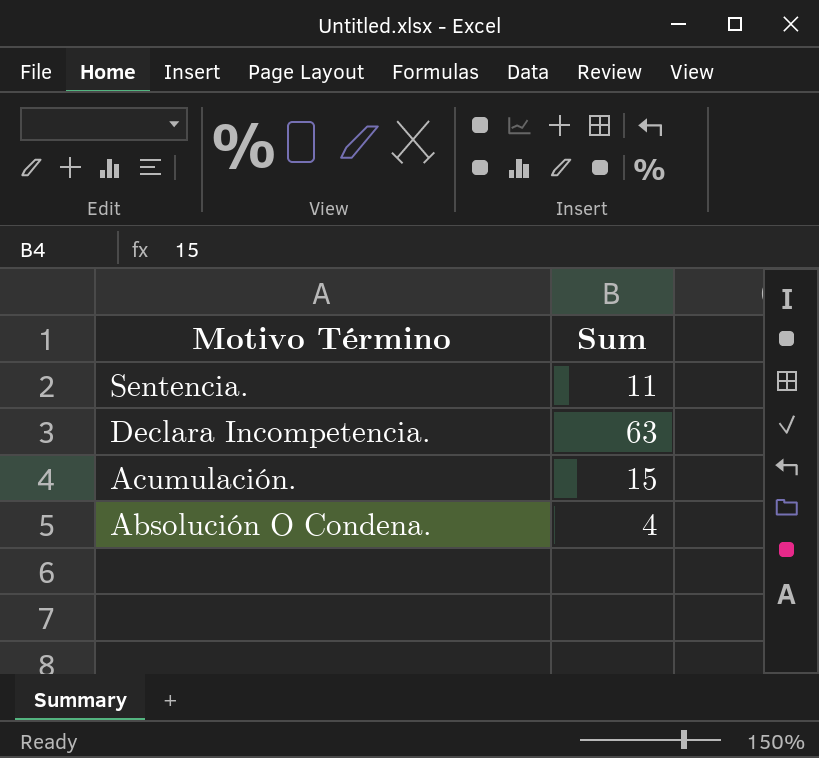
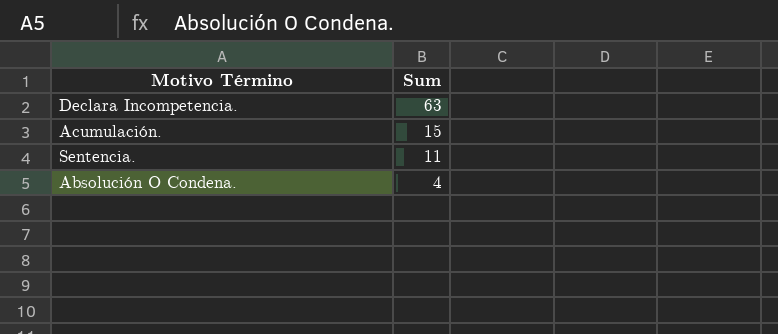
row order: Motivo Término descending -> Sum descending

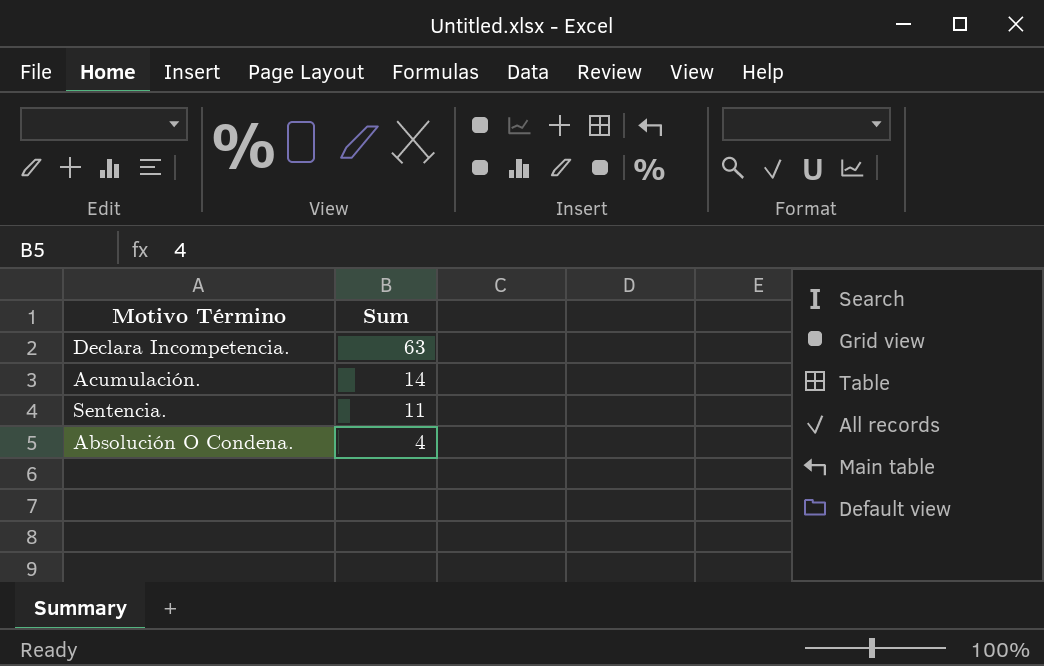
Acumulación. | Sum: 15 -> 14

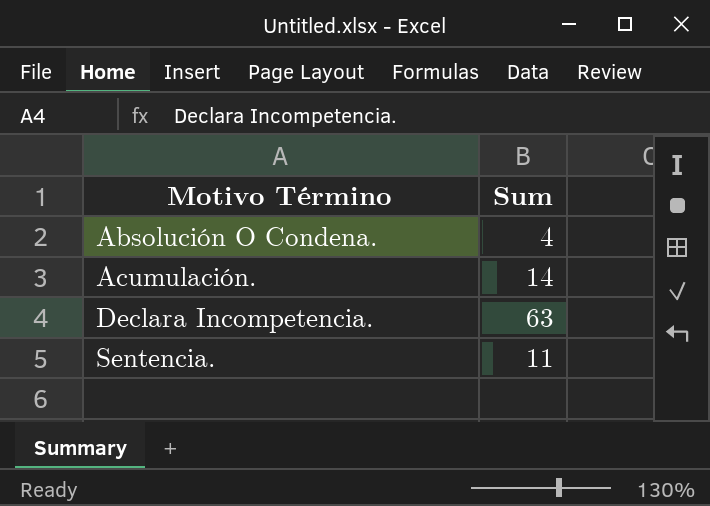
row order: Sum descending -> Motivo Término ascending

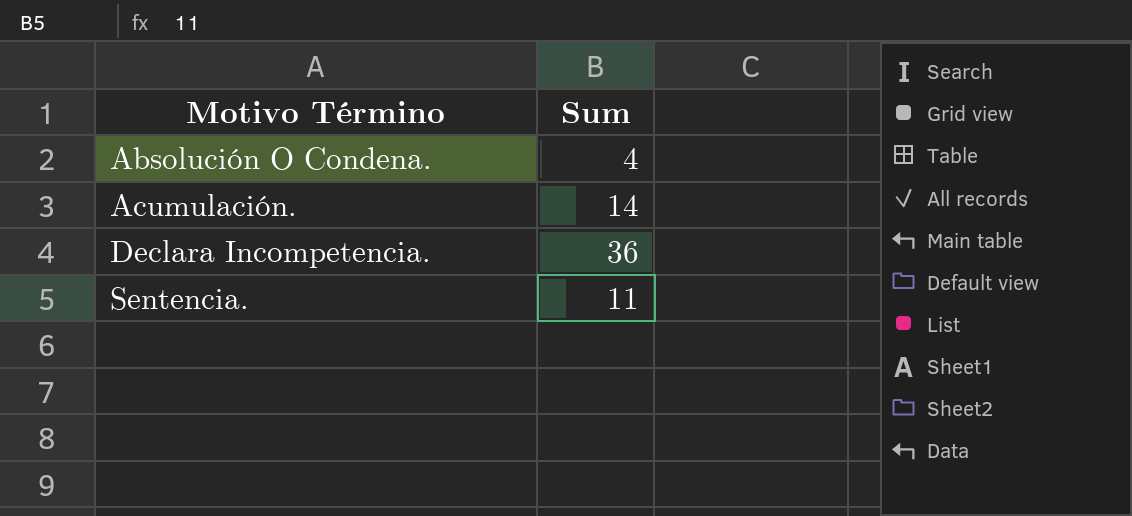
Declara Incompetencia. | Sum: 63 -> 36

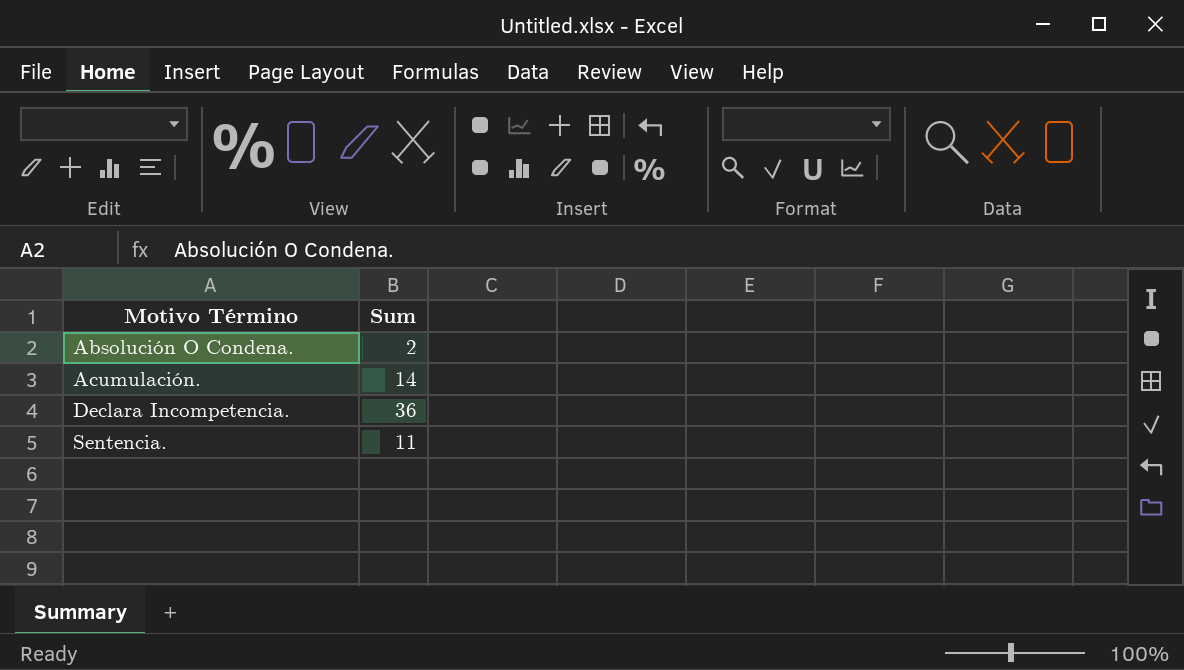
Absolución O Condena. | Sum: 4 -> 2

